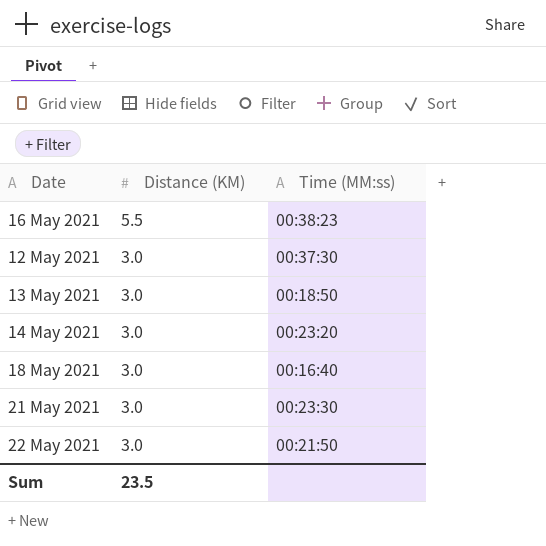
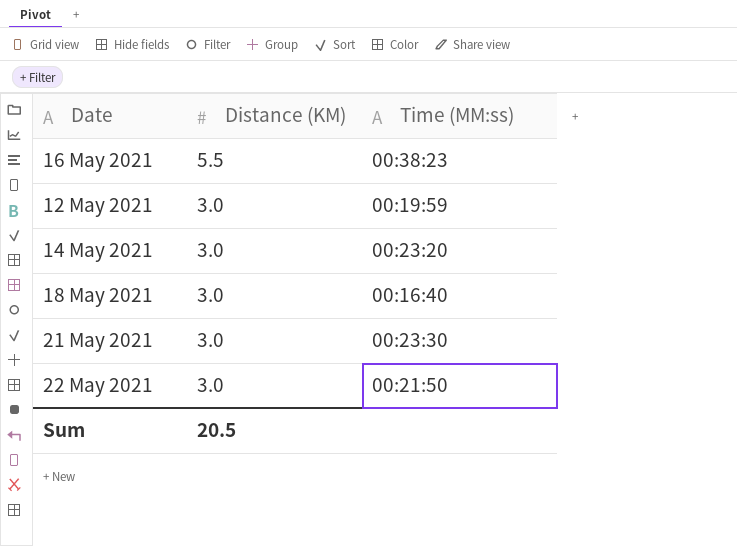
row 13 May 2021: 3.0 | 00:18:50 -> none
12 May 2021 | Time (MM:ss): 00:37:30 -> 00:19:59
Sum | Distance (KM): 23.5 -> 20.5

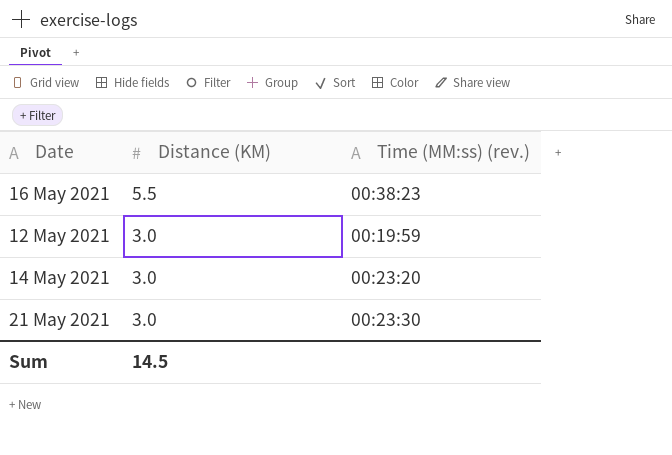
column name: Time (MM:ss) -> Time (MM:ss) (rev.)
row 18 May 2021: 3.0 | 00:16:40 -> none
row 22 May 2021: 3.0 | 00:21:50 -> none
Sum | Distance (KM): 20.5 -> 14.5

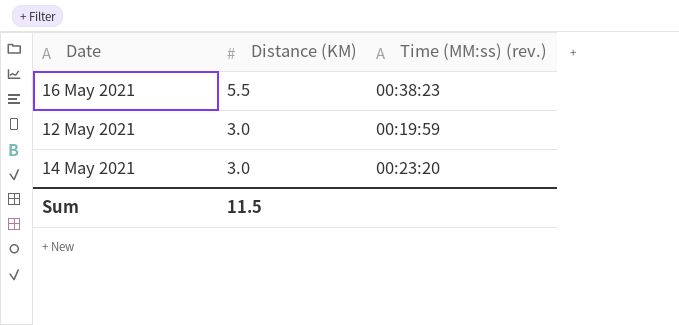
row 21 May 2021: 3.0 | 00:23:30 -> none
Sum | Distance (KM): 14.5 -> 11.5

